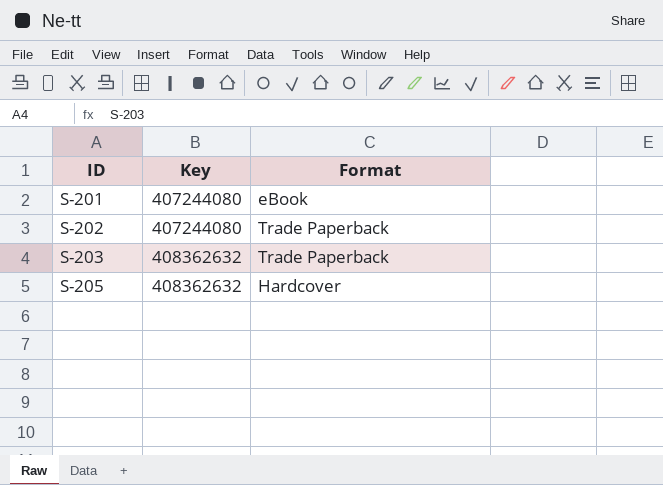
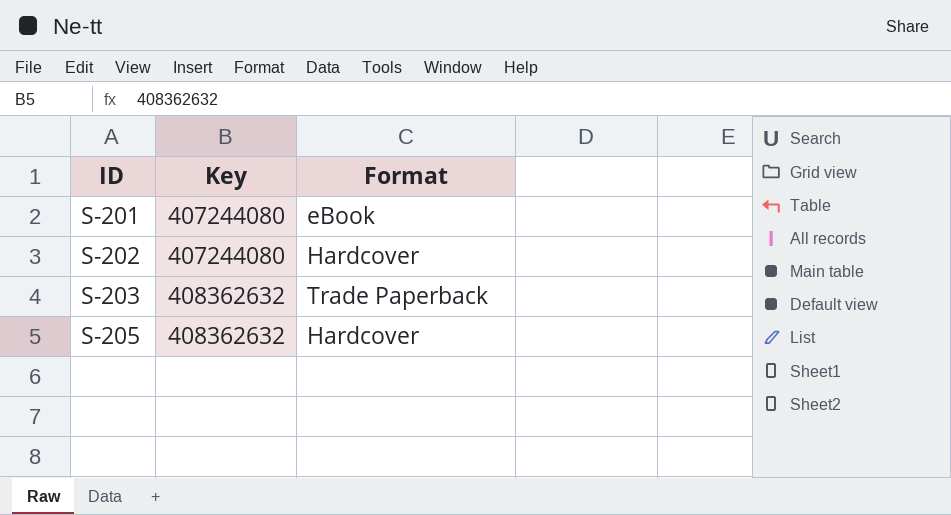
S-202 | Format: Trade Paperback -> Hardcover

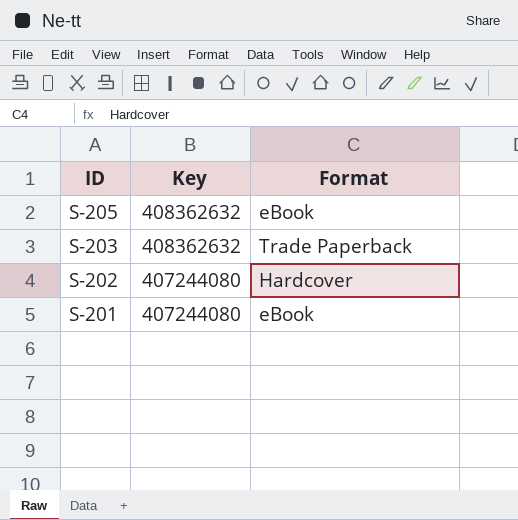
row order: ID ascending -> ID descending
S-205 | Format: Hardcover -> eBook

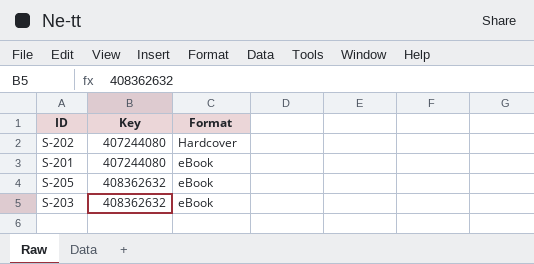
row order: ID descending -> Key ascending
S-203 | Format: Trade Paperback -> eBook

